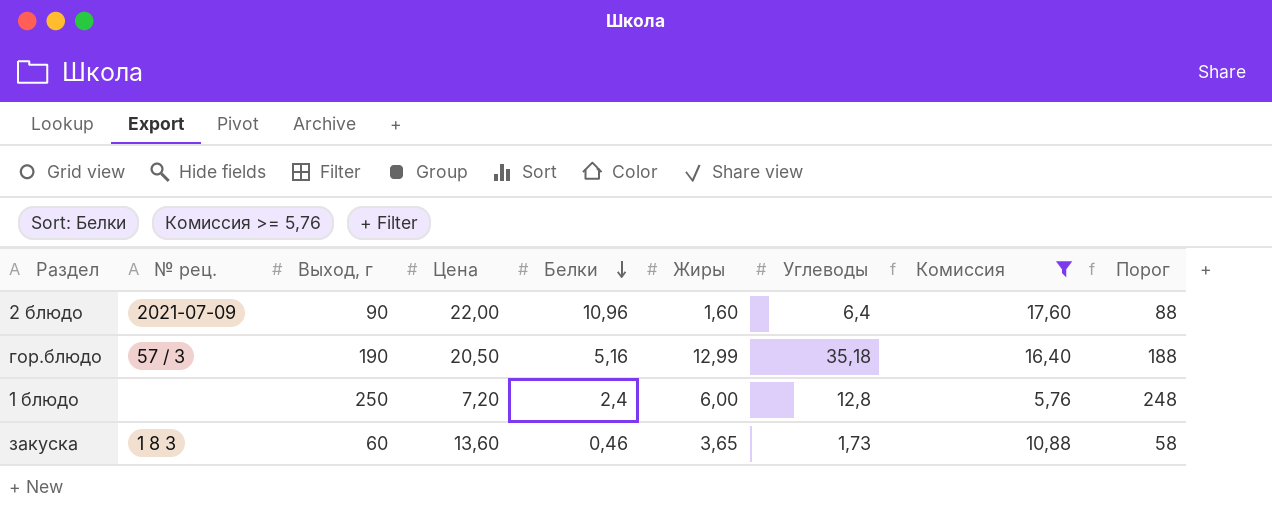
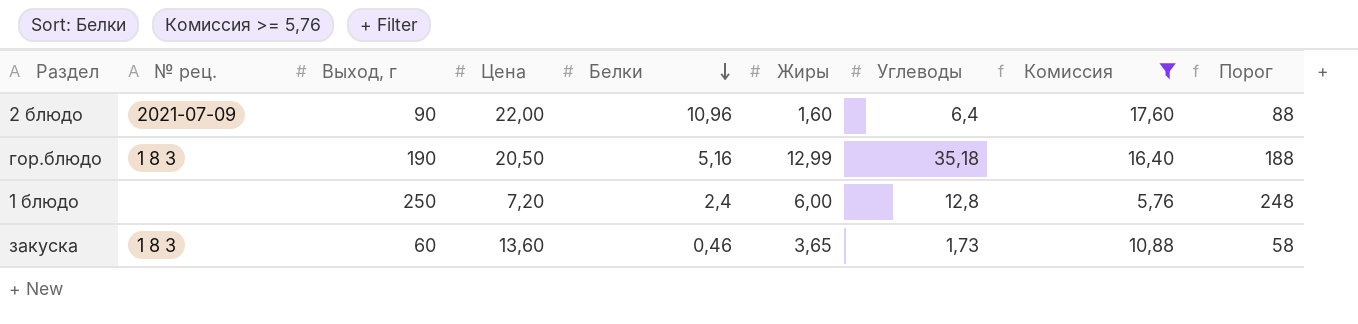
гор.блюдо | № рец.: 57 / 3 -> 1 8 3

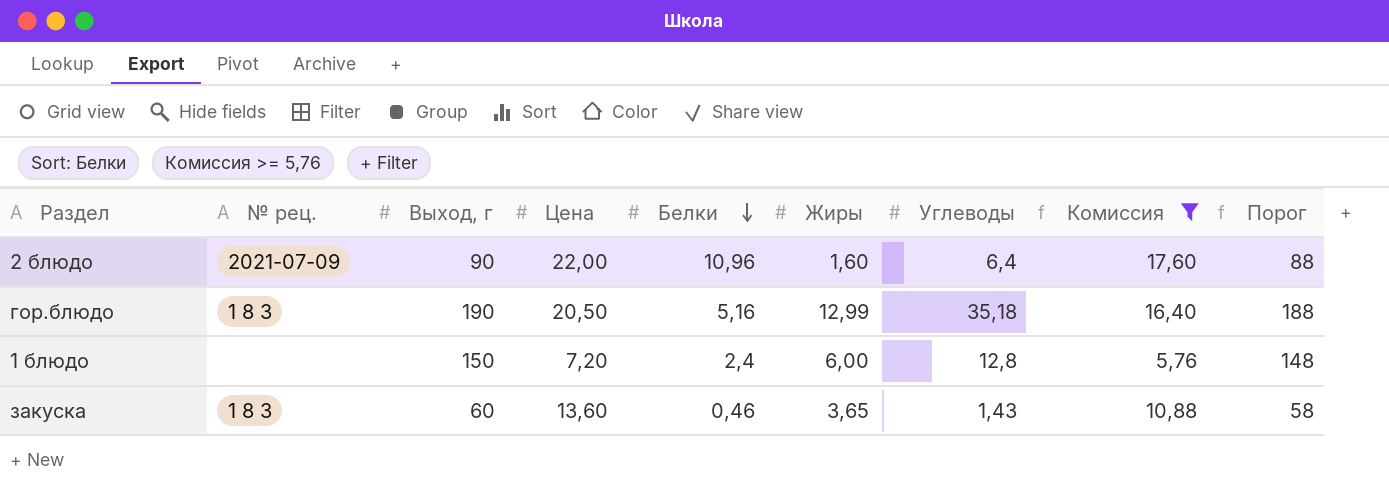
1 блюдо | Выход, г: 250 -> 150
1 блюдо | Порог: 248 -> 148
закуска | Углеводы: 1,73 -> 1,43

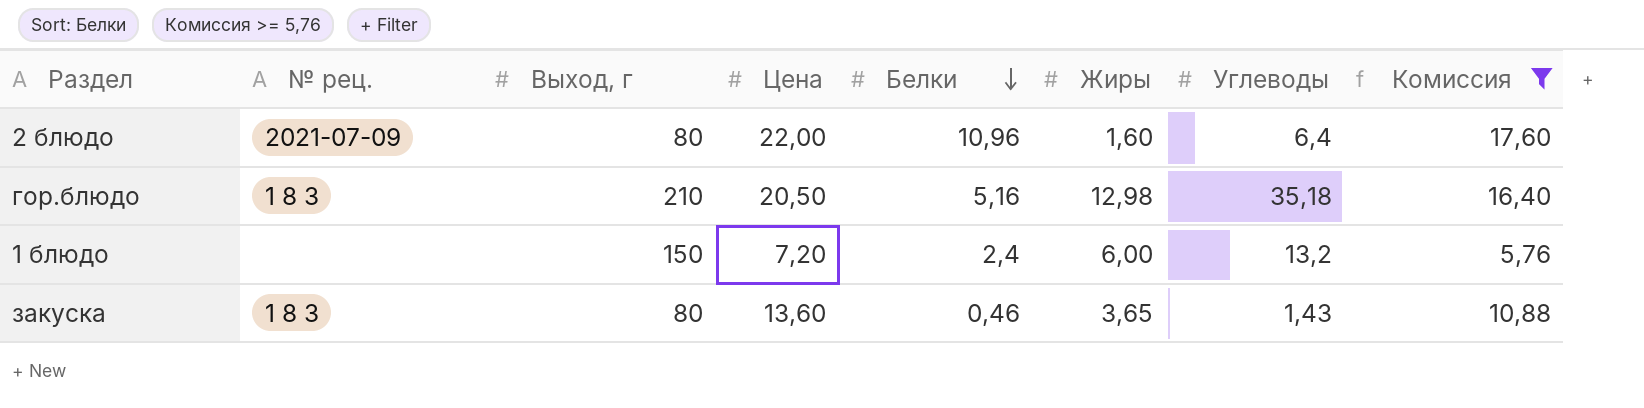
column Порог | formula: [Выход, г] - 2 -> none
2 блюдо | Выход, г: 90 -> 80
гор.блюдо | Выход, г: 190 -> 210
гор.блюдо | Жиры: 12,99 -> 12,98
1 блюдо | Углеводы: 12,8 -> 13,2
закуска | Выход, г: 60 -> 80

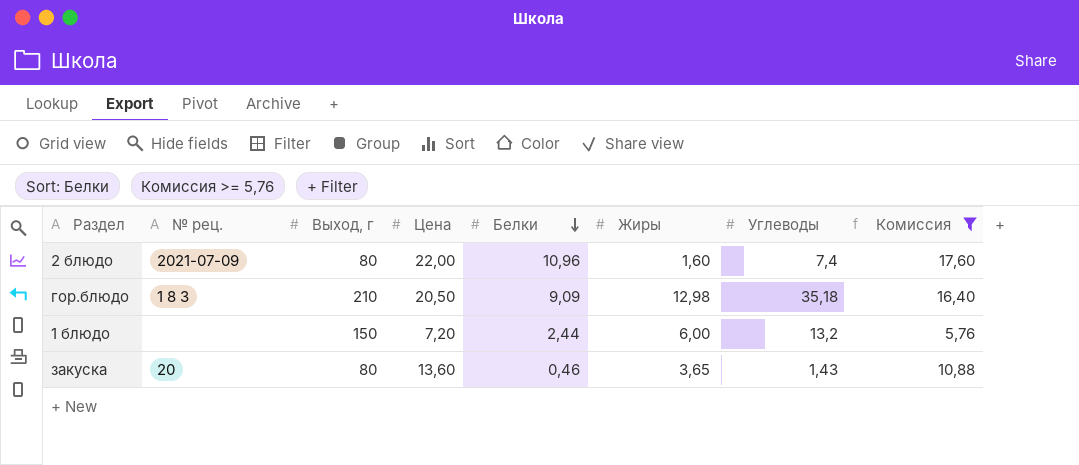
2 блюдо | Углеводы: 6,4 -> 7,4
гор.блюдо | Белки: 5,16 -> 9,09
1 блюдо | Белки: 2,4 -> 2,44
закуска | № рец.: 1 8 3 -> 20

